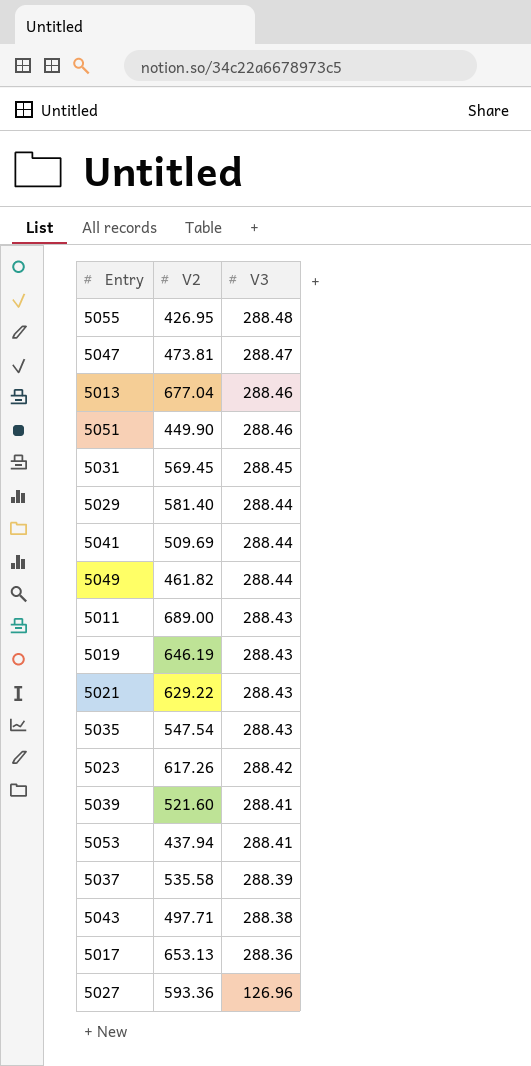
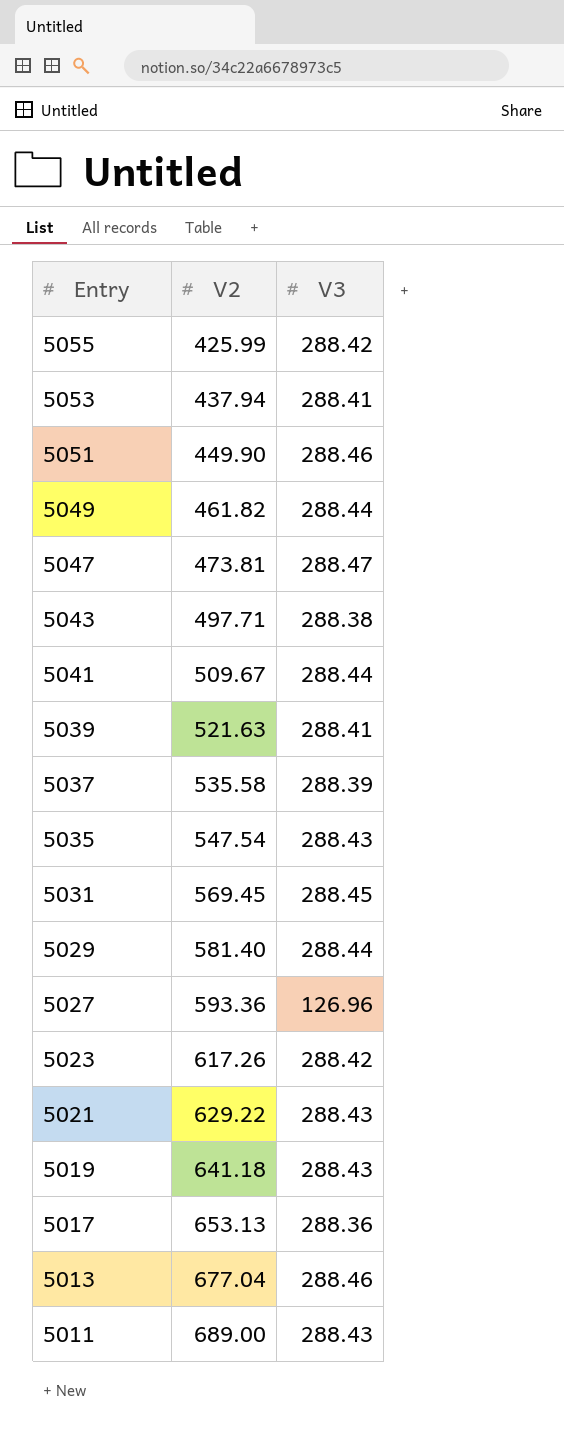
row order: V3 descending -> Entry descending
5055 | V2: 426.95 -> 425.99
5055 | V3: 288.48 -> 288.42
5041 | V2: 509.69 -> 509.67
5039 | V2: 521.60 -> 521.63
5019 | V2: 646.19 -> 641.18

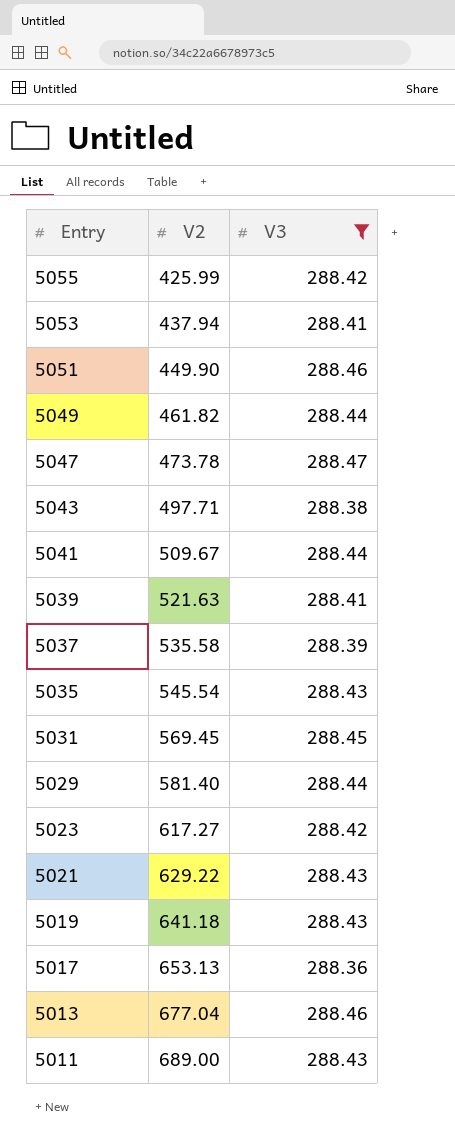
filter: none -> V3 != 126.96
5047 | V2: 473.81 -> 473.78
5035 | V2: 547.54 -> 545.54
5023 | V2: 617.26 -> 617.27

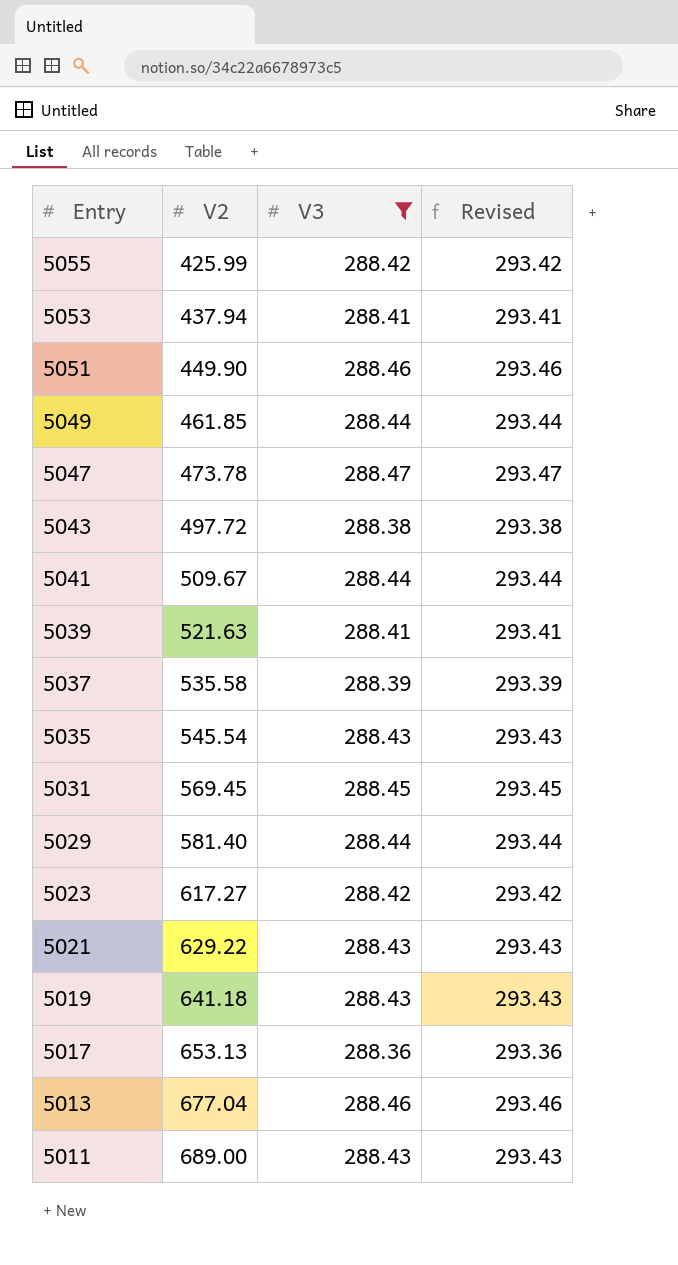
column Revised | formula: none -> [V3] + 5
5049 | V2: 461.82 -> 461.85
5043 | V2: 497.71 -> 497.72

